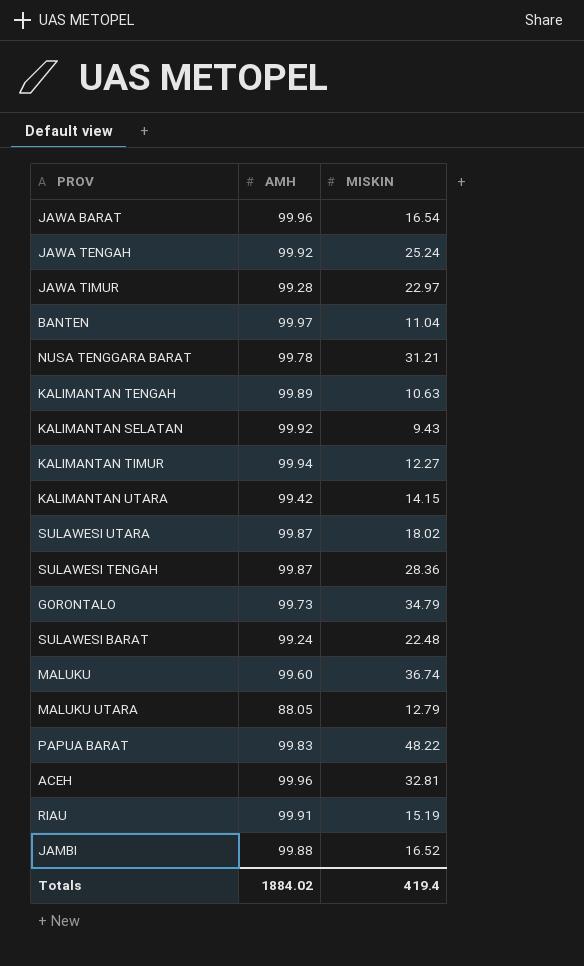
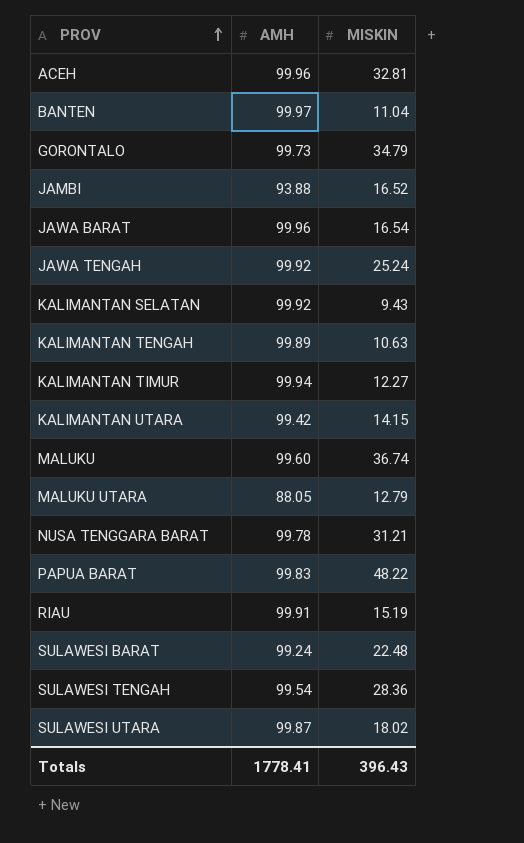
row order: none -> PROV ascending
row JAWA TIMUR: 99.28 | 22.97 -> none
JAMBI | AMH: 99.88 -> 93.88
SULAWESI TENGAH | AMH: 99.87 -> 99.54
Totals | AMH: 1884.02 -> 1778.41
Totals | MISKIN: 419.4 -> 396.43

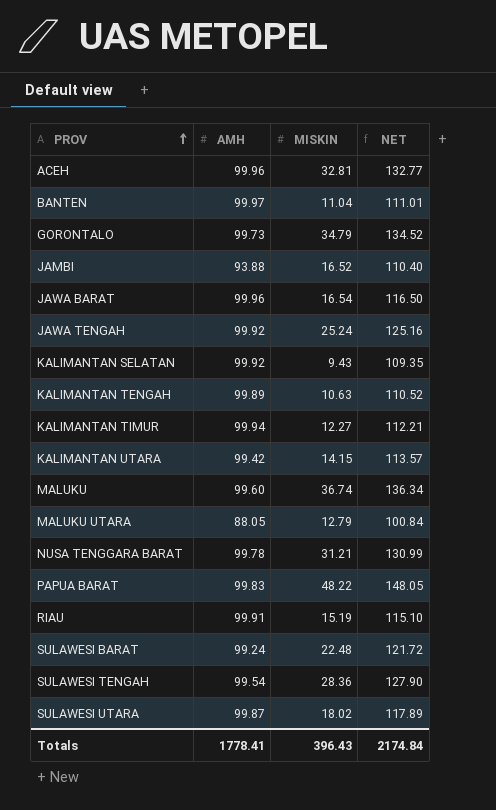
column NET | formula: none -> [AMH] + [MISKIN]

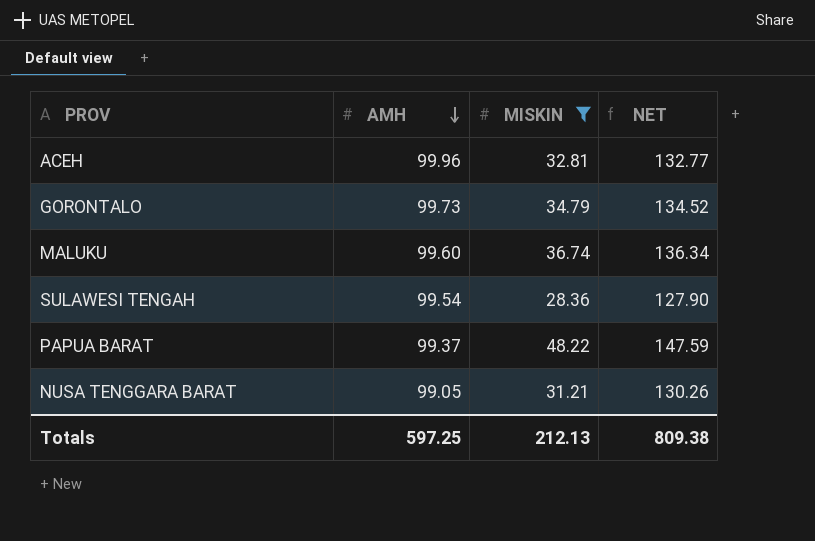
filter: none -> MISKIN >= 28.36
row order: PROV ascending -> AMH descending
PAPUA BARAT | AMH: 99.83 -> 99.37
PAPUA BARAT | NET: 148.05 -> 147.59
NUSA TENGGARA BARAT | AMH: 99.78 -> 99.05
NUSA TENGGARA BARAT | NET: 130.99 -> 130.26
Totals | AMH: 1778.41 -> 597.25
Totals | MISKIN: 396.43 -> 212.13
Totals | NET: 2174.84 -> 809.38

